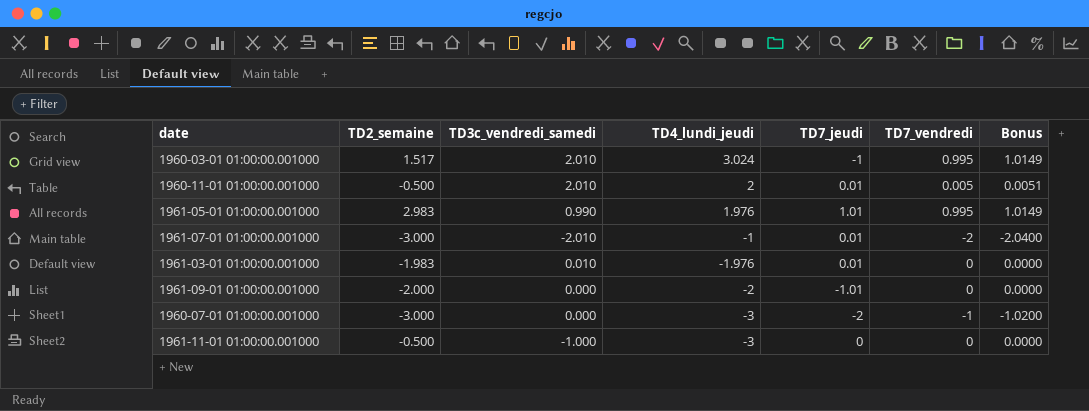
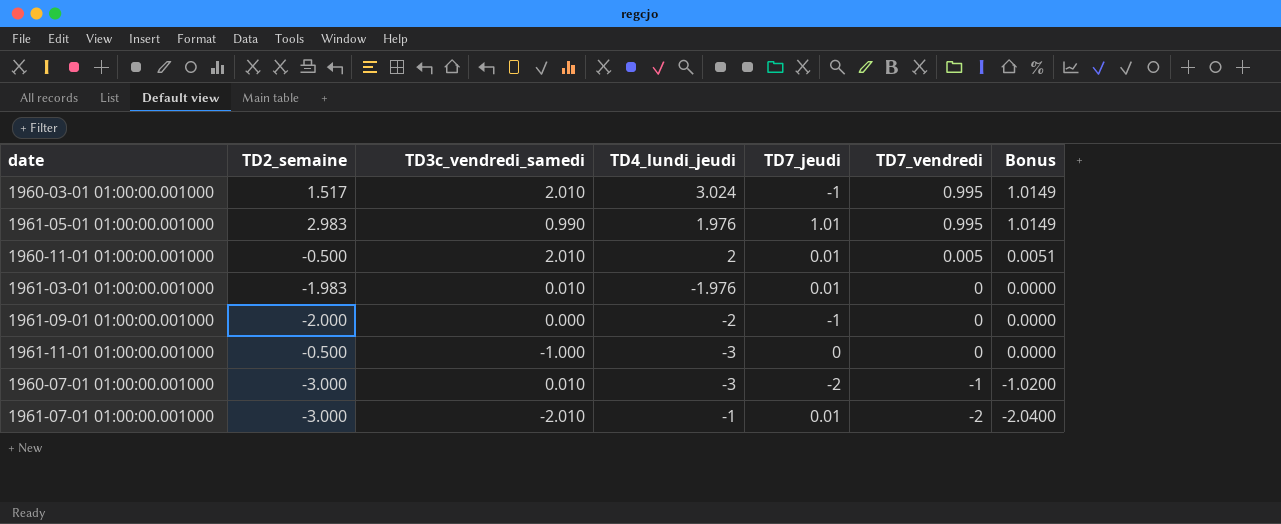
row order: TD4_lundi_jeudi descending -> TD7_vendredi descending
1961-09-01 01:00:00.001000 | TD7_jeudi: -1.01 -> -1
1960-07-01 01:00:00.001000 | TD3c_vendredi_samedi: 0.000 -> 0.010

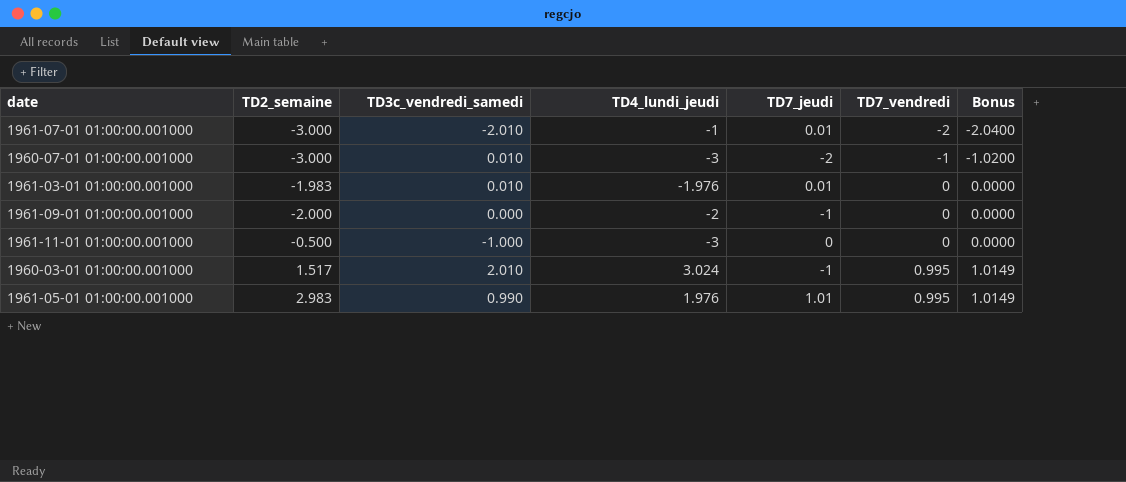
row order: TD7_vendredi descending -> TD7_vendredi ascending
row 1960-11-01 01:00:00.001000: -0.500 | 2.010 | 2 | 0.01 | 0.005 | 0.0051 -> none

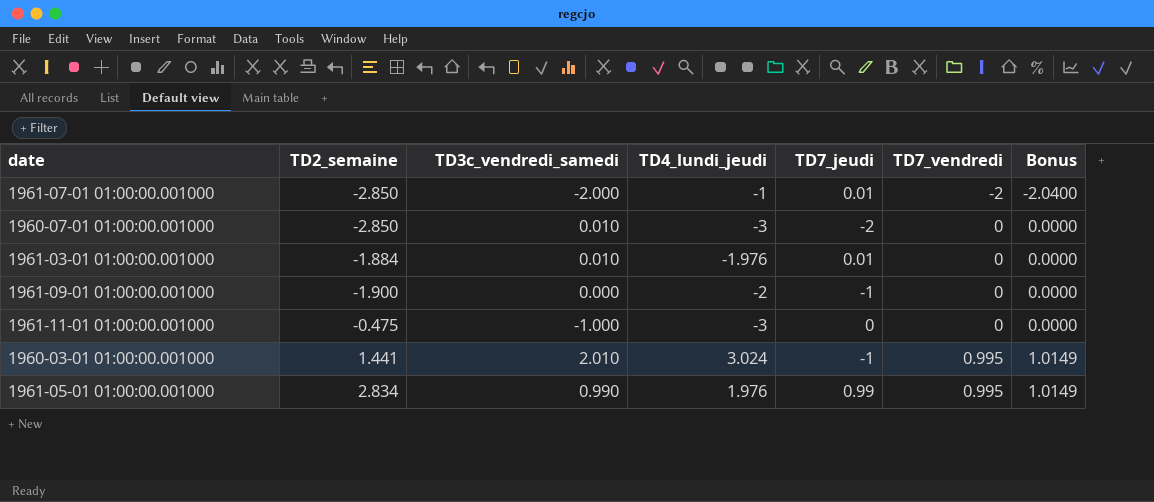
1961-07-01 01:00:00.001000 | TD2_semaine: -3.000 -> -2.850
1961-07-01 01:00:00.001000 | TD3c_vendredi_samedi: -2.010 -> -2.000
1960-07-01 01:00:00.001000 | TD2_semaine: -3.000 -> -2.850
1960-07-01 01:00:00.001000 | TD7_vendredi: -1 -> 0
1960-07-01 01:00:00.001000 | Bonus: -1.0200 -> 0.0000
1961-03-01 01:00:00.001000 | TD2_semaine: -1.983 -> -1.884
1961-09-01 01:00:00.001000 | TD2_semaine: -2.000 -> -1.900
1961-11-01 01:00:00.001000 | TD2_semaine: -0.500 -> -0.475
1960-03-01 01:00:00.001000 | TD2_semaine: 1.517 -> 1.441
1961-05-01 01:00:00.001000 | TD2_semaine: 2.983 -> 2.834
1961-05-01 01:00:00.001000 | TD7_jeudi: 1.01 -> 0.99

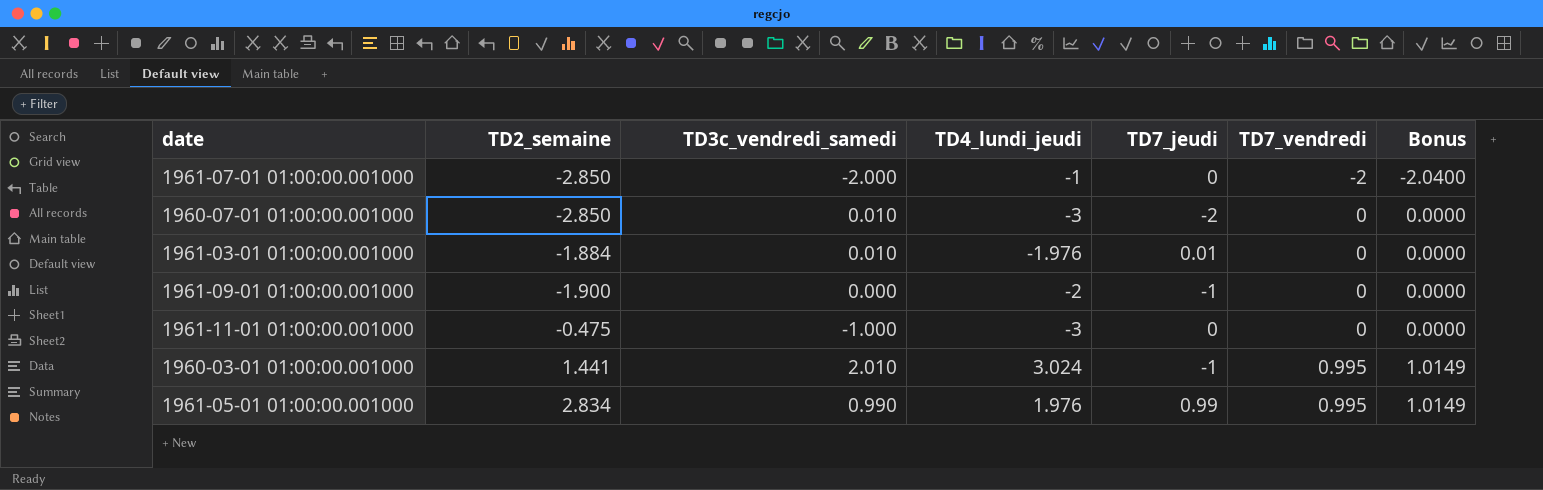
1961-07-01 01:00:00.001000 | TD7_jeudi: 0.01 -> 0

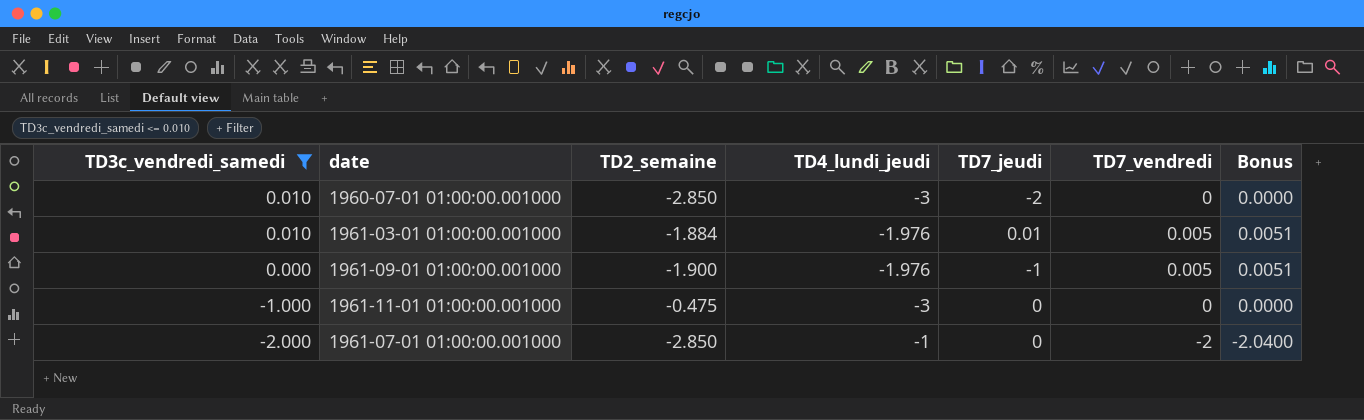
filter: none -> TD3c_vendredi_samedi <= 0.010
row order: TD7_vendredi ascending -> TD3c_vendredi_samedi descending
column TD3c_vendredi_samedi | position: 3 -> 1
1961-03-01 01:00:00.001000 | TD7_vendredi: 0 -> 0.005
1961-03-01 01:00:00.001000 | Bonus: 0.0000 -> 0.0051
1961-09-01 01:00:00.001000 | TD4_lundi_jeudi: -2 -> -1.976
1961-09-01 01:00:00.001000 | TD7_vendredi: 0 -> 0.005
1961-09-01 01:00:00.001000 | Bonus: 0.0000 -> 0.0051

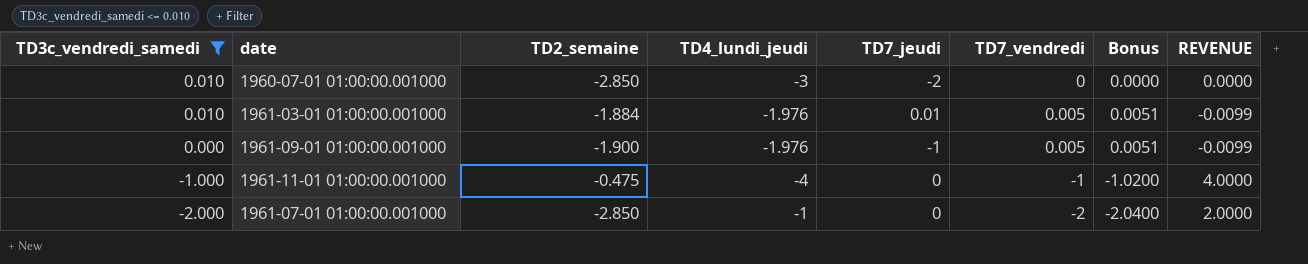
column REVENUE | formula: none -> [TD4_lundi_jeudi] * [TD7_vendredi]
1961-11-01 01:00:00.001000 | TD4_lundi_jeudi: -3 -> -4
1961-11-01 01:00:00.001000 | TD7_vendredi: 0 -> -1
1961-11-01 01:00:00.001000 | Bonus: 0.0000 -> -1.0200

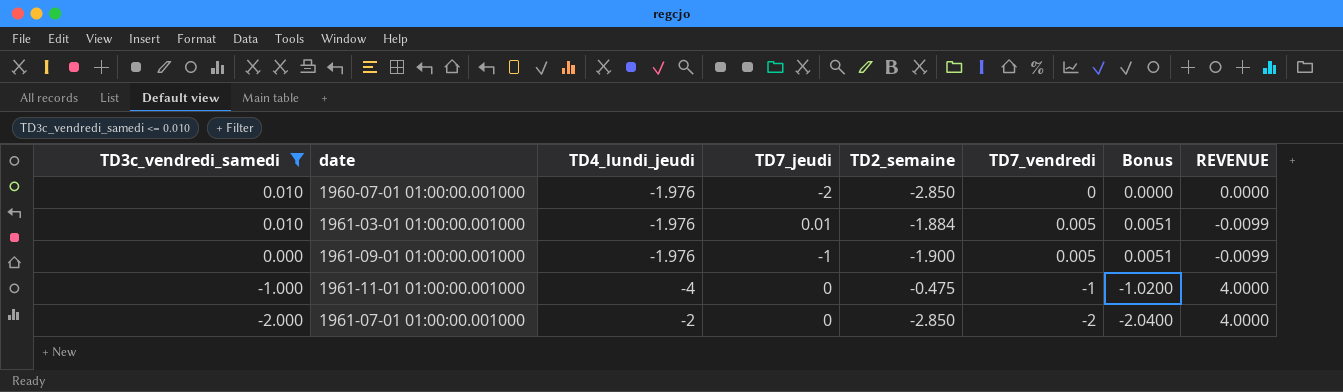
column TD2_semaine | position: 3 -> 5
1960-07-01 01:00:00.001000 | TD4_lundi_jeudi: -3 -> -1.976
1961-07-01 01:00:00.001000 | TD4_lundi_jeudi: -1 -> -2
1961-07-01 01:00:00.001000 | REVENUE: 2.0000 -> 4.0000

